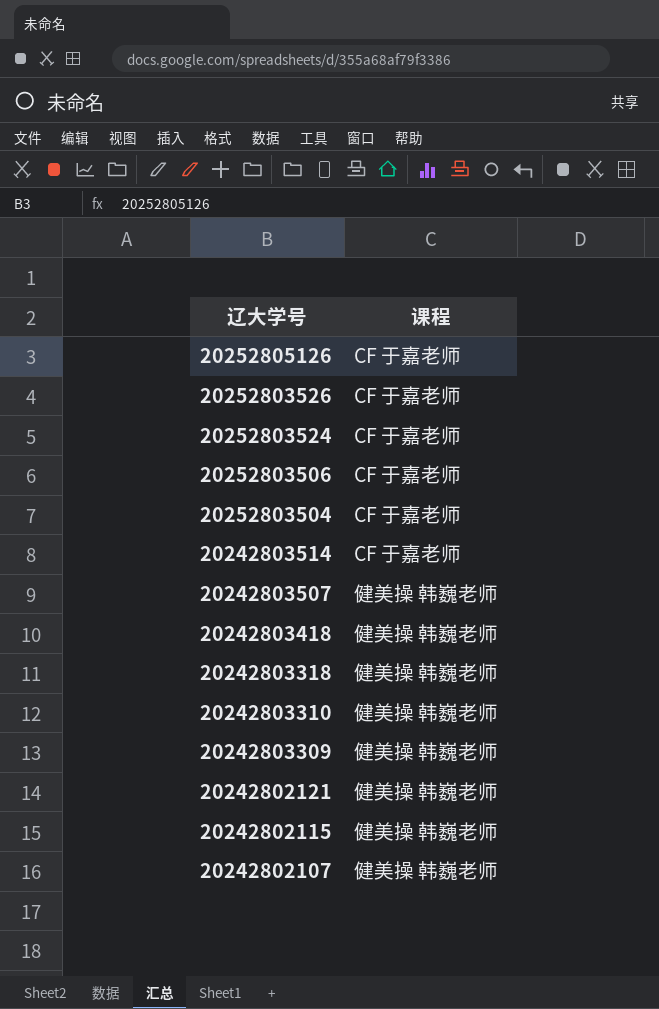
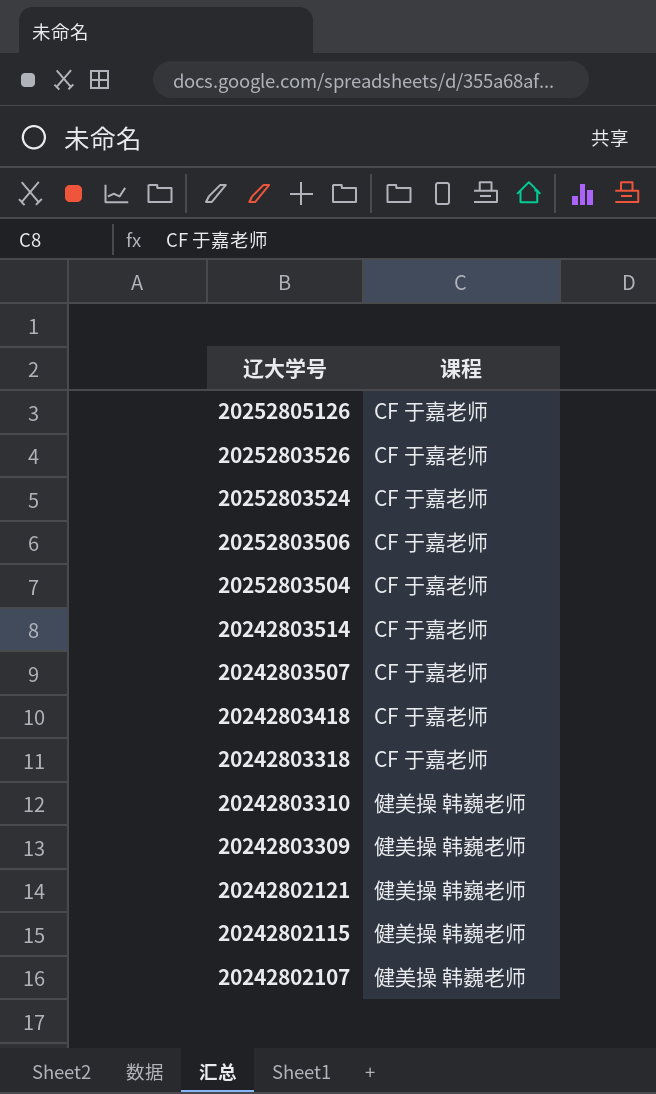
20242803507 | 课程: 健美操 韩巍老师 -> CF 于嘉老师
20242803418 | 课程: 健美操 韩巍老师 -> CF 于嘉老师
20242803318 | 课程: 健美操 韩巍老师 -> CF 于嘉老师

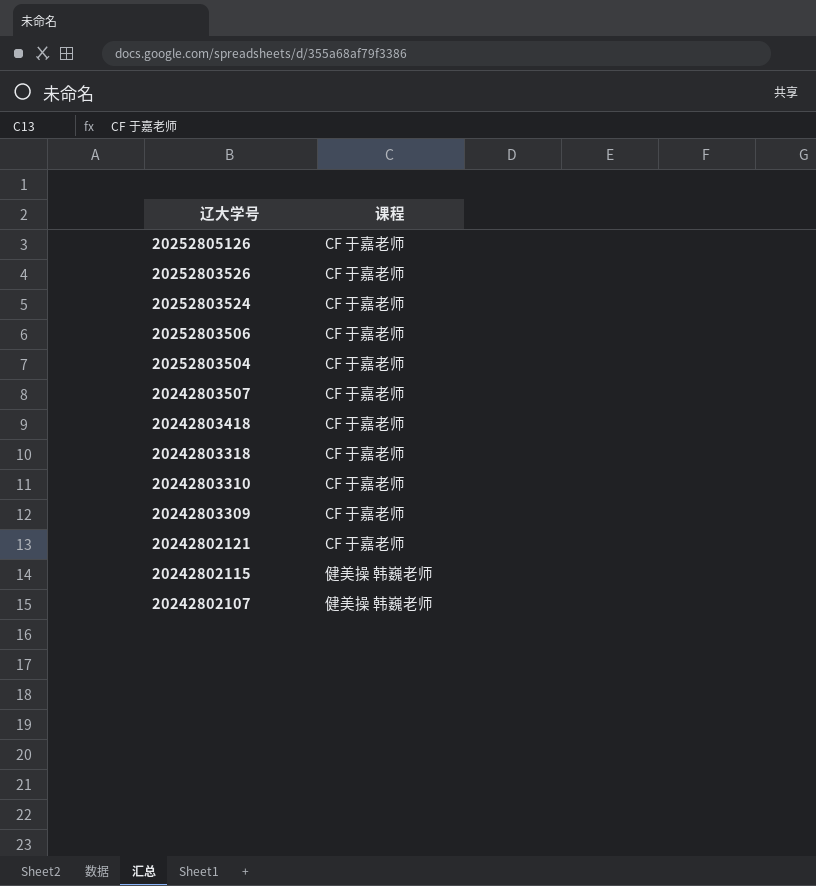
row 20242803514: CF 于嘉老师 -> none
20242803310 | 课程: 健美操 韩巍老师 -> CF 于嘉老师
20242803309 | 课程: 健美操 韩巍老师 -> CF 于嘉老师
20242802121 | 课程: 健美操 韩巍老师 -> CF 于嘉老师

